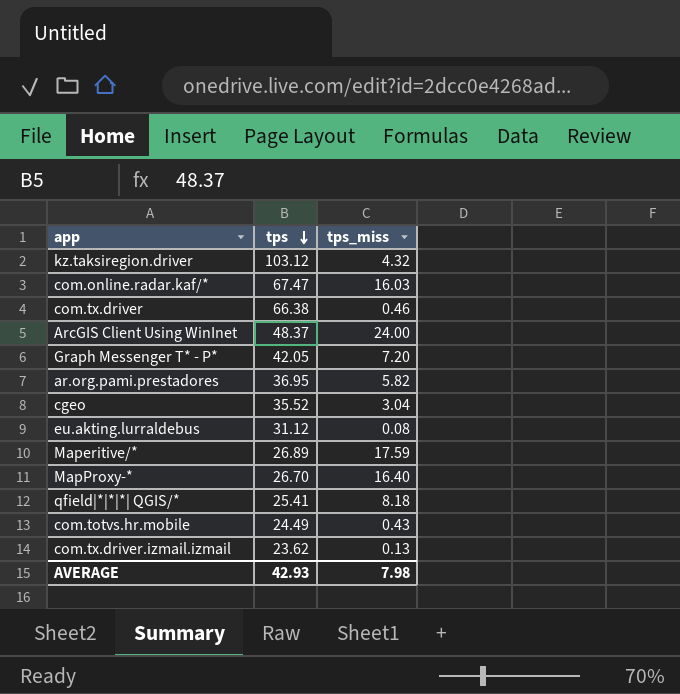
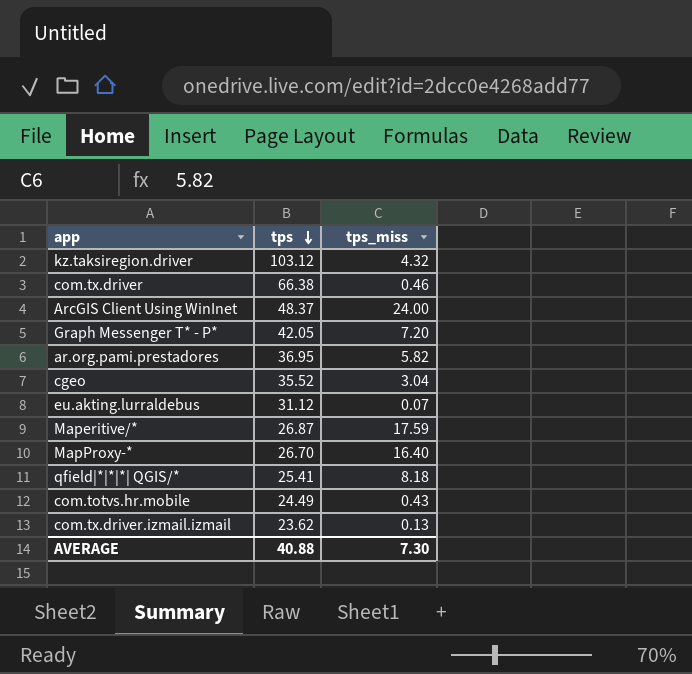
row com.online.radar.kaf/*: 67.47 | 16.03 -> none
eu.akting.lurraldebus | tps_miss: 0.08 -> 0.07
Maperitive/* | tps: 26.89 -> 26.87
AVERAGE | tps: 42.93 -> 40.88
AVERAGE | tps_miss: 7.98 -> 7.30

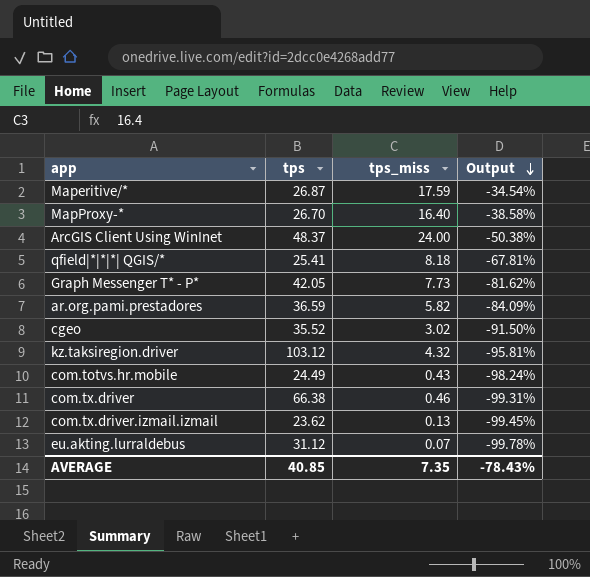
row order: tps descending -> Output descending
column Output | formula: none -> ([tps_miss] - [tps]) / [tps]
Graph Messenger T* - P* | tps_miss: 7.20 -> 7.73
ar.org.pami.prestadores | tps: 36.95 -> 36.59
cgeo | tps_miss: 3.04 -> 3.02
AVERAGE | tps: 40.88 -> 40.85
AVERAGE | tps_miss: 7.30 -> 7.35

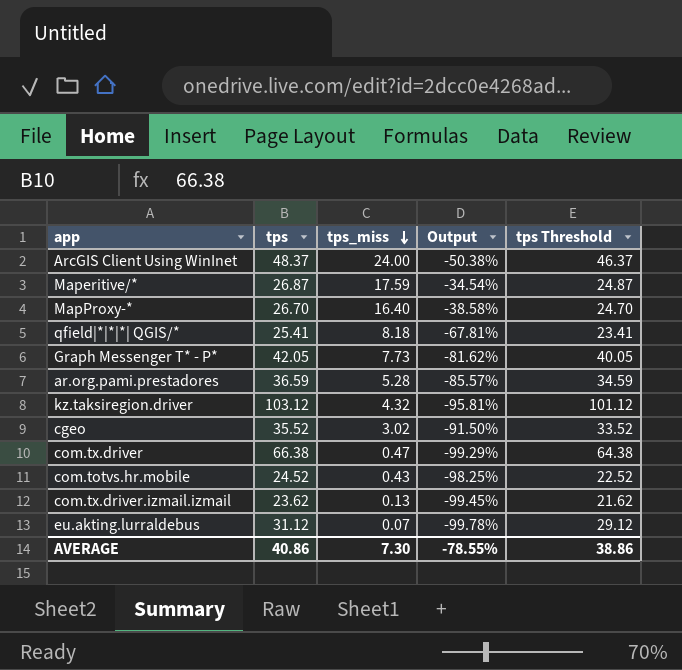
row order: Output descending -> tps_miss descending
column tps Threshold | formula: none -> [tps] - 2
ar.org.pami.prestadores | tps_miss: 5.82 -> 5.28
ar.org.pami.prestadores | Output: -84.09% -> -85.57%
com.tx.driver | tps_miss: 0.46 -> 0.47
com.tx.driver | Output: -99.31% -> -99.29%
com.totvs.hr.mobile | tps: 24.49 -> 24.52
com.totvs.hr.mobile | Output: -98.24% -> -98.25%
AVERAGE | tps: 40.85 -> 40.86
AVERAGE | tps_miss: 7.35 -> 7.30
AVERAGE | Output: -78.43% -> -78.55%

